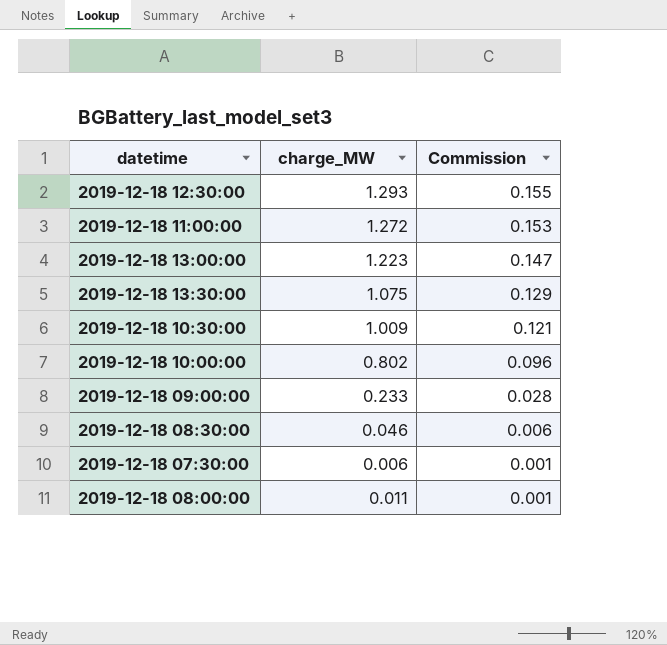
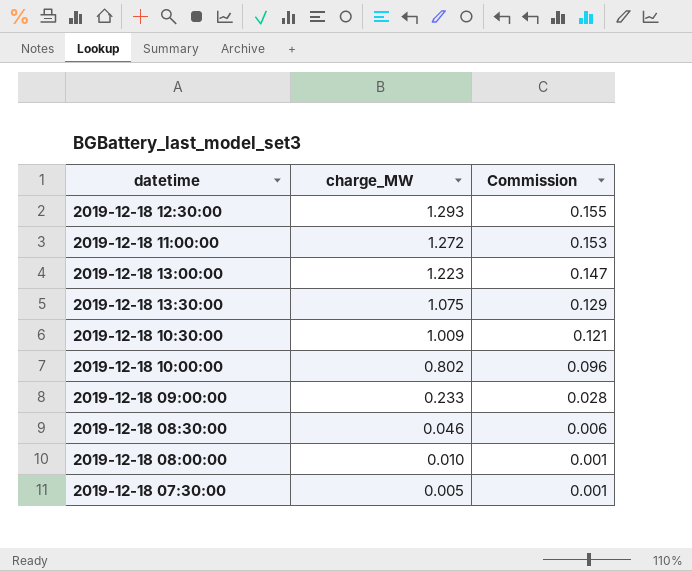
row order: Commission descending -> charge_MW descending
2019-12-18 08:00:00 | charge_MW: 0.011 -> 0.010
2019-12-18 07:30:00 | charge_MW: 0.006 -> 0.005

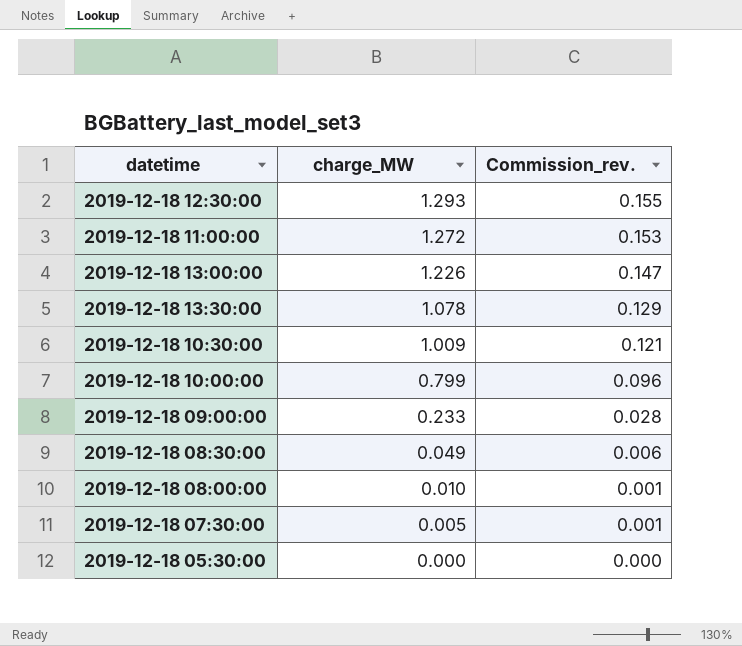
column name: Commission -> Commission_rev.
2019-12-18 13:00:00 | charge_MW: 1.223 -> 1.226
2019-12-18 13:30:00 | charge_MW: 1.075 -> 1.078
2019-12-18 10:00:00 | charge_MW: 0.802 -> 0.799
2019-12-18 08:30:00 | charge_MW: 0.046 -> 0.049
row 2019-12-18 05:30:00: none -> 0.000 | 0.000

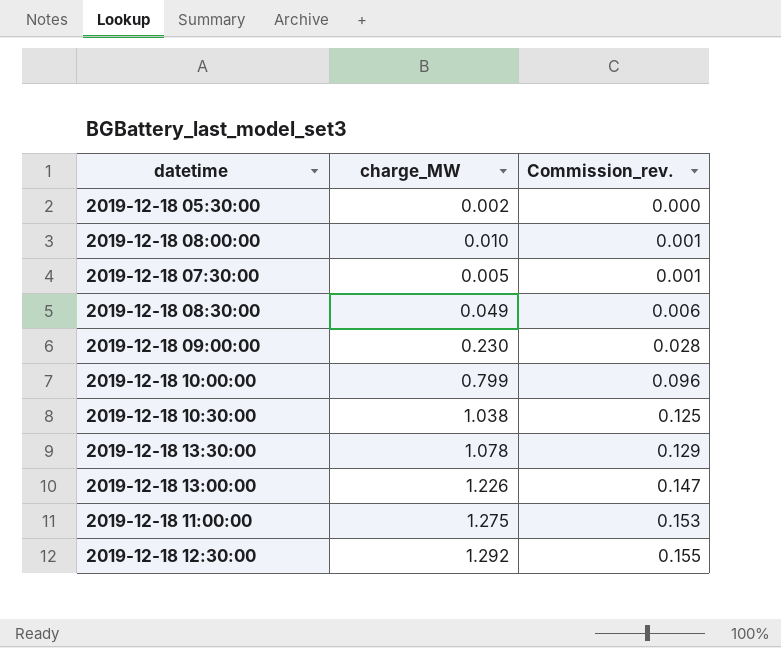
row order: charge_MW descending -> Commission_rev. ascending
2019-12-18 05:30:00 | charge_MW: 0.000 -> 0.002
2019-12-18 09:00:00 | charge_MW: 0.233 -> 0.230
2019-12-18 10:30:00 | charge_MW: 1.009 -> 1.038
2019-12-18 10:30:00 | Commission_rev.: 0.121 -> 0.125
2019-12-18 11:00:00 | charge_MW: 1.272 -> 1.275
2019-12-18 12:30:00 | charge_MW: 1.293 -> 1.292

